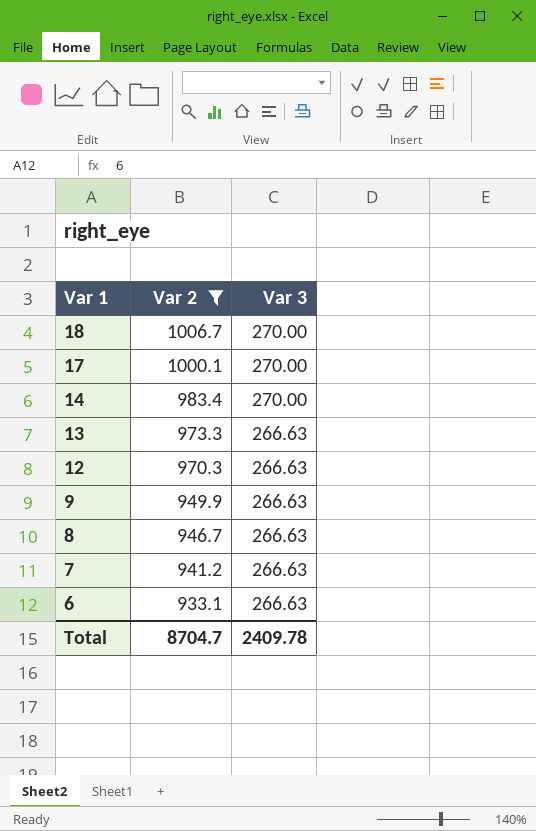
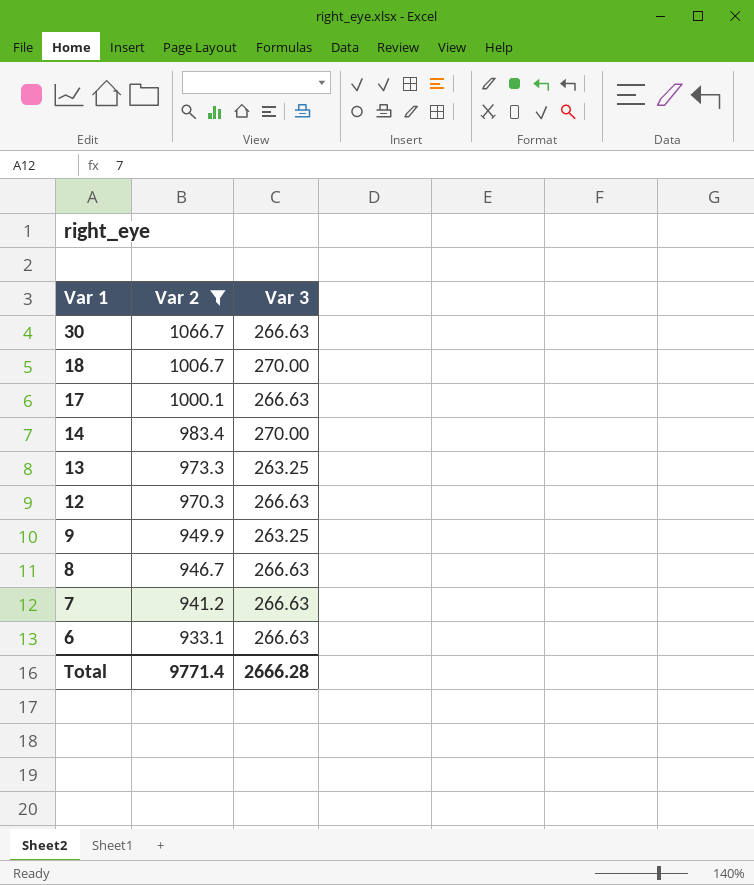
row 30: none -> 1066.7 | 266.63
17 | Var 3: 270.00 -> 266.63
13 | Var 3: 266.63 -> 263.25
9 | Var 3: 266.63 -> 263.25
Total | Var 2: 8704.7 -> 9771.4
Total | Var 3: 2409.78 -> 2666.28

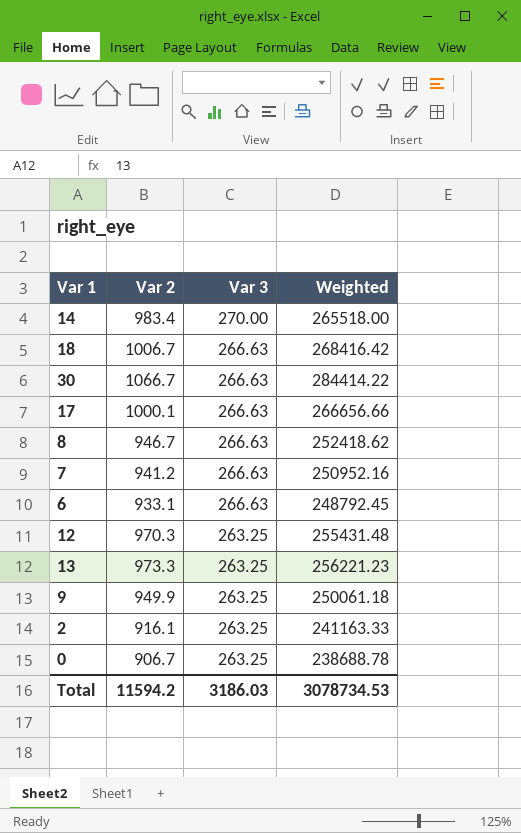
filter: Var 2 >= 933.1 -> none
row order: Var 1 descending -> Var 3 descending
column Weighted | formula: none -> [Var 2] * [Var 3]
18 | Var 3: 270.00 -> 266.63
12 | Var 3: 266.63 -> 263.25
Total | Var 2: 9771.4 -> 11594.2
Total | Var 3: 2666.28 -> 3186.03

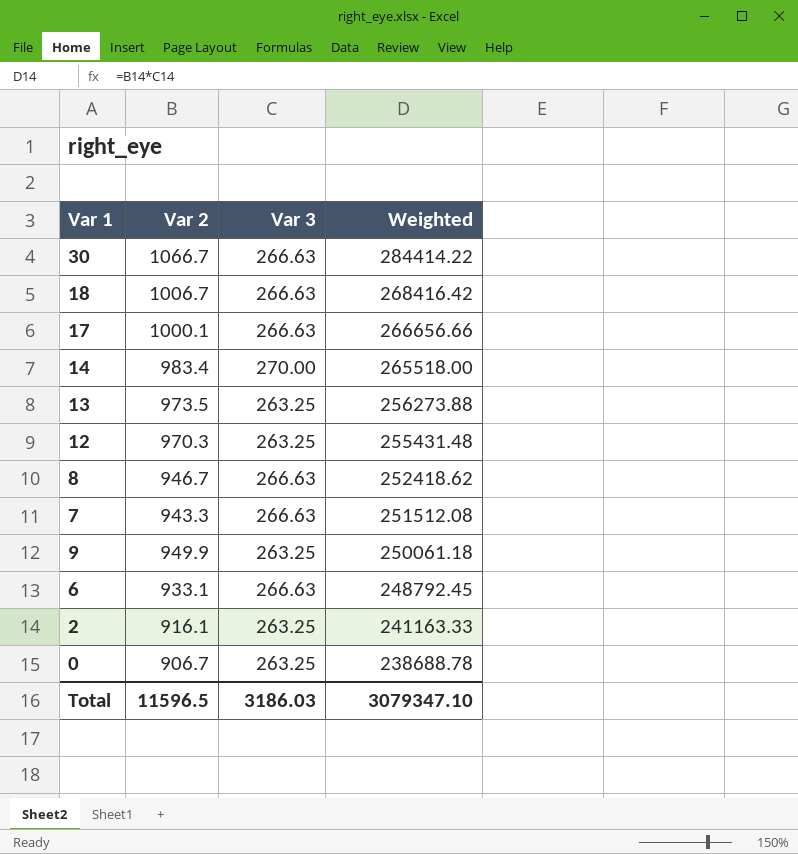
row order: Var 3 descending -> Weighted descending
13 | Var 2: 973.3 -> 973.5
13 | Weighted: 256221.23 -> 256273.88
7 | Var 2: 941.2 -> 943.3
7 | Weighted: 250952.16 -> 251512.08
Total | Var 2: 11594.2 -> 11596.5
Total | Weighted: 3078734.53 -> 3079347.10

